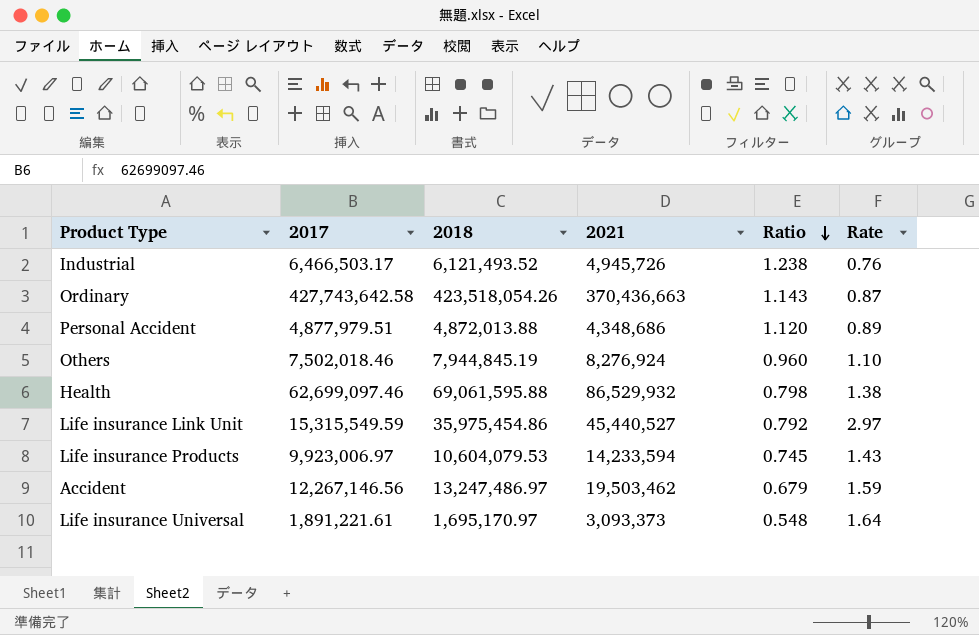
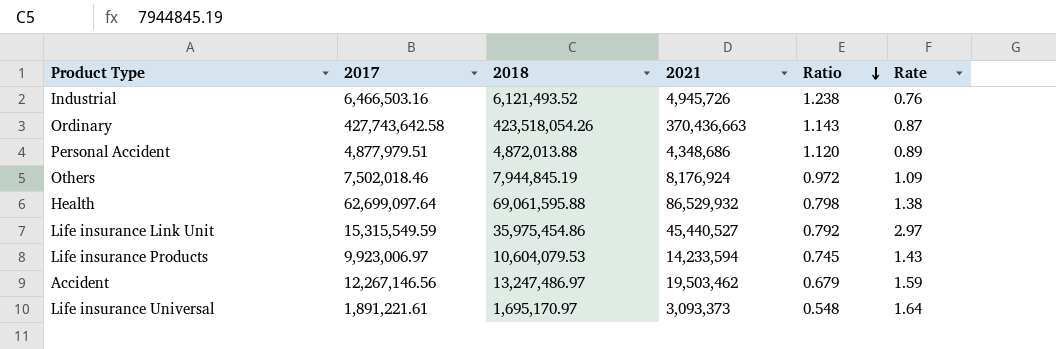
Industrial | 2017: 6,466,503.17 -> 6,466,503.16
Others | 2021: 8,276,924 -> 8,176,924
Others | Ratio: 0.960 -> 0.972
Others | Rate: 1.10 -> 1.09
Health | 2017: 62,699,097.46 -> 62,699,097.64

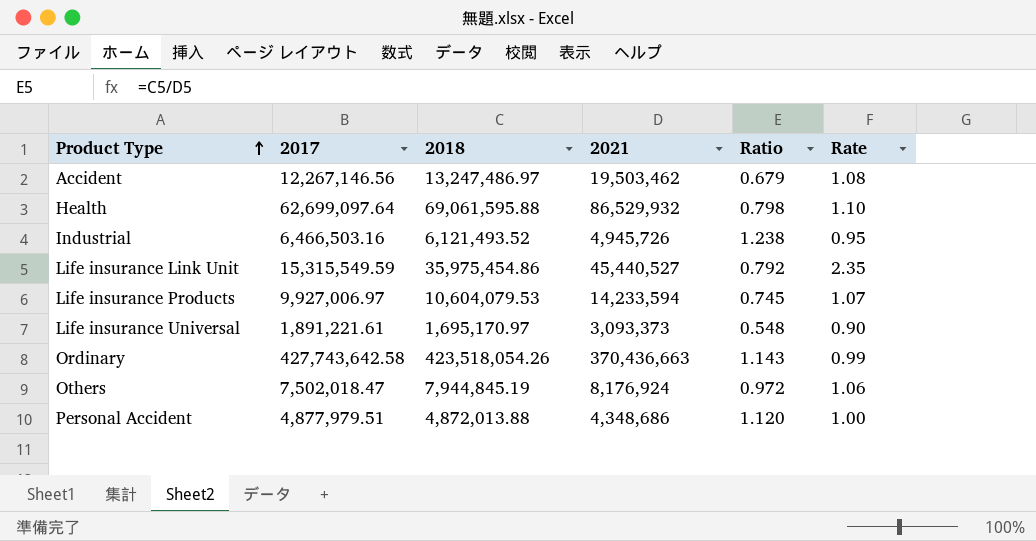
row order: Ratio descending -> Product Type ascending
column Rate | formula: [2021] / [2017] -> [2018] / [2017]
Life insurance Products | 2017: 9,923,006.97 -> 9,927,006.97
Others | 2017: 7,502,018.46 -> 7,502,018.47

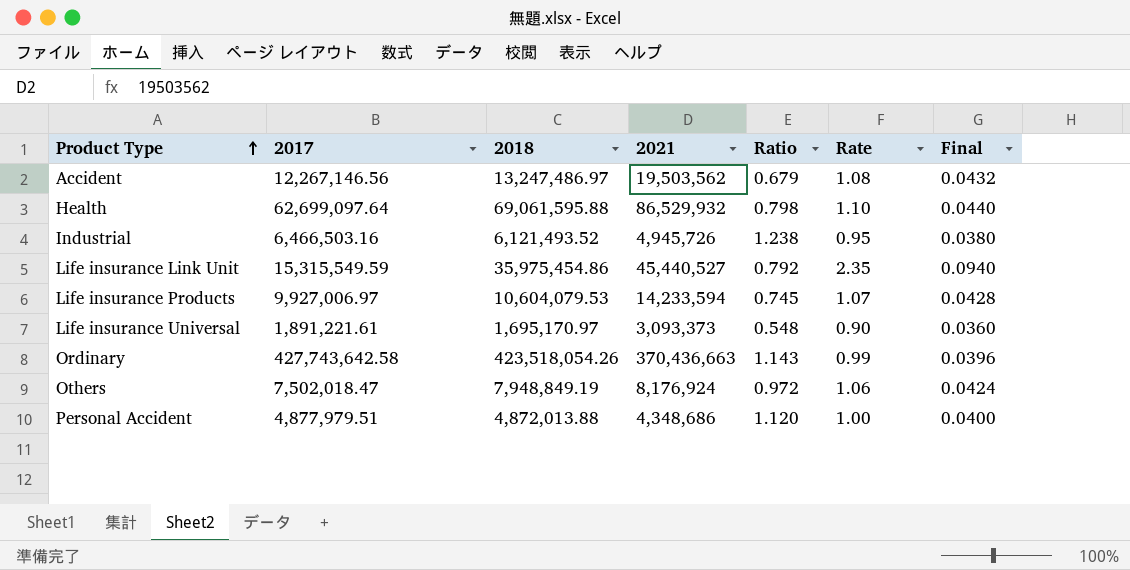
column Final | formula: none -> [Rate] * 0.04
Accident | 2021: 19,503,462 -> 19,503,562
Others | 2018: 7,944,845.19 -> 7,948,849.19

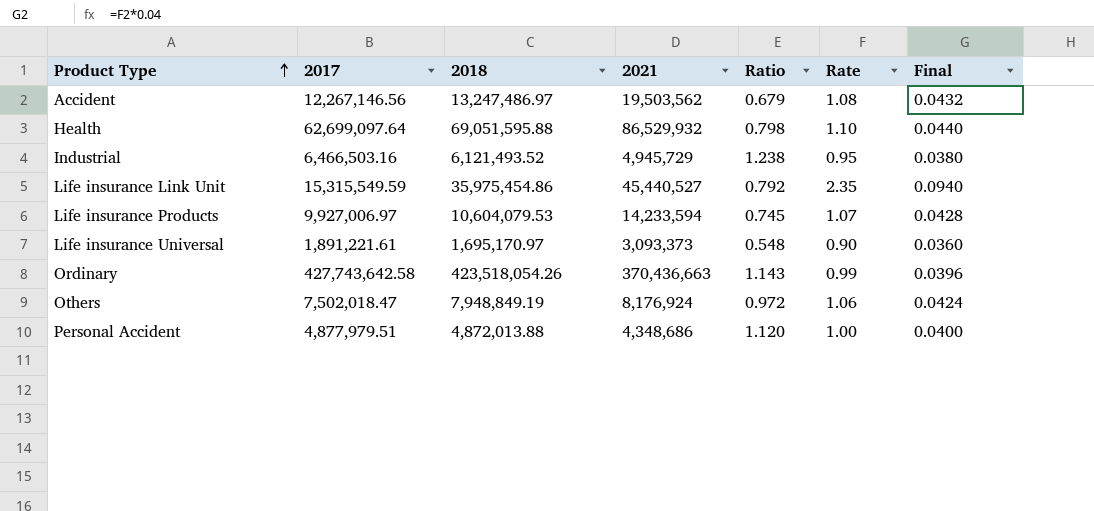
Health | 2018: 69,061,595.88 -> 69,051,595.88
Industrial | 2021: 4,945,726 -> 4,945,729

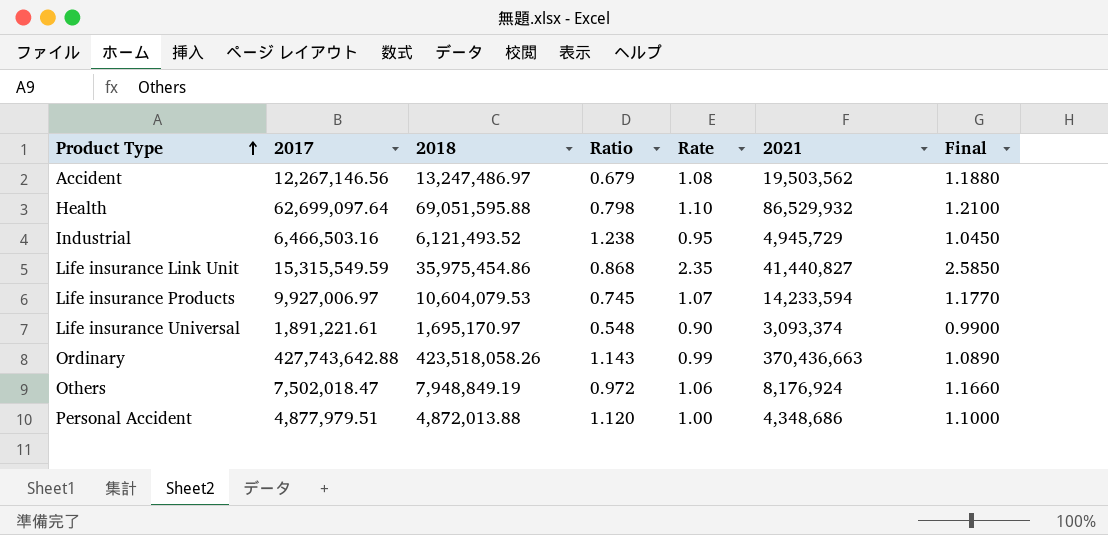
column 2021 | position: 4 -> 6
column Final | formula: [Rate] * 0.04 -> [Rate] * 1.1
Life insurance Link Unit | Ratio: 0.792 -> 0.868
Life insurance Link Unit | 2021: 45,440,527 -> 41,440,827
Life insurance Universal | 2021: 3,093,373 -> 3,093,374
Ordinary | 2017: 427,743,642.58 -> 427,743,642.88
Ordinary | 2018: 423,518,054.26 -> 423,518,058.26

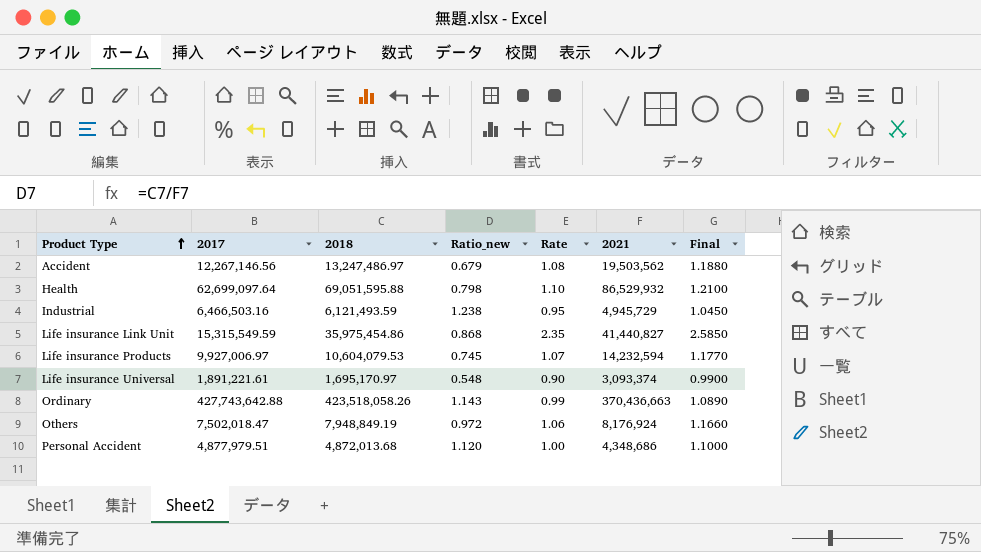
column name: Ratio -> Ratio_new
Industrial | 2018: 6,121,493.52 -> 6,121,493.59
Life insurance Products | 2021: 14,233,594 -> 14,232,594
Personal Accident | 2018: 4,872,013.88 -> 4,872,013.68

